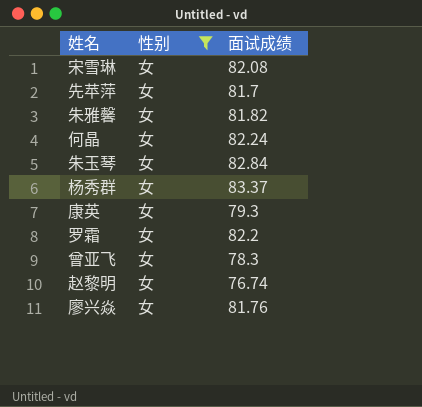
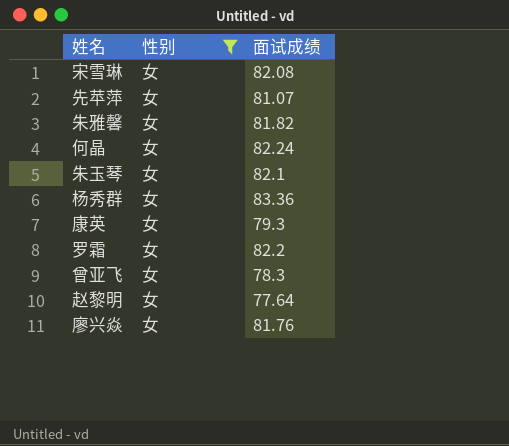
先苹萍 | 面试成绩: 81.7 -> 81.07
朱玉琴 | 面试成绩: 82.84 -> 82.1
杨秀群 | 面试成绩: 83.37 -> 83.36
赵黎明 | 面试成绩: 76.74 -> 77.64

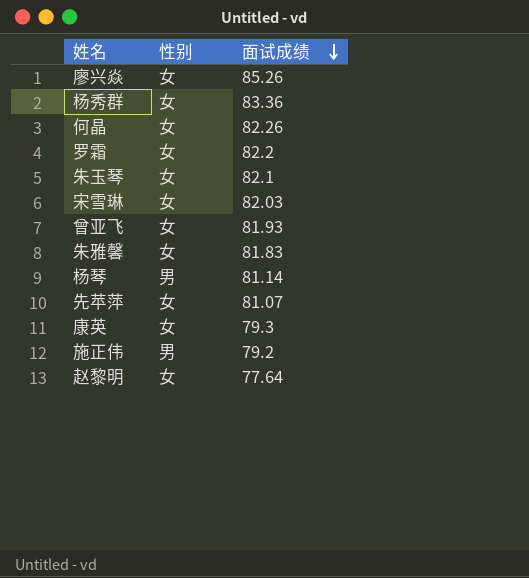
filter: 性别 = 女 -> none
row order: none -> 面试成绩 descending
廖兴焱 | 面试成绩: 81.76 -> 85.26
何晶 | 面试成绩: 82.24 -> 82.26
宋雪琳 | 面试成绩: 82.08 -> 82.03
曾亚飞 | 面试成绩: 78.3 -> 81.93
朱雅馨 | 面试成绩: 81.82 -> 81.83

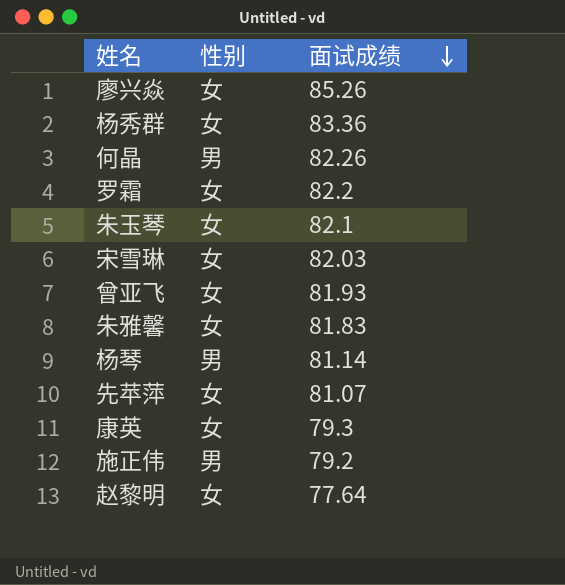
何晶 | 性别: 女 -> 男

